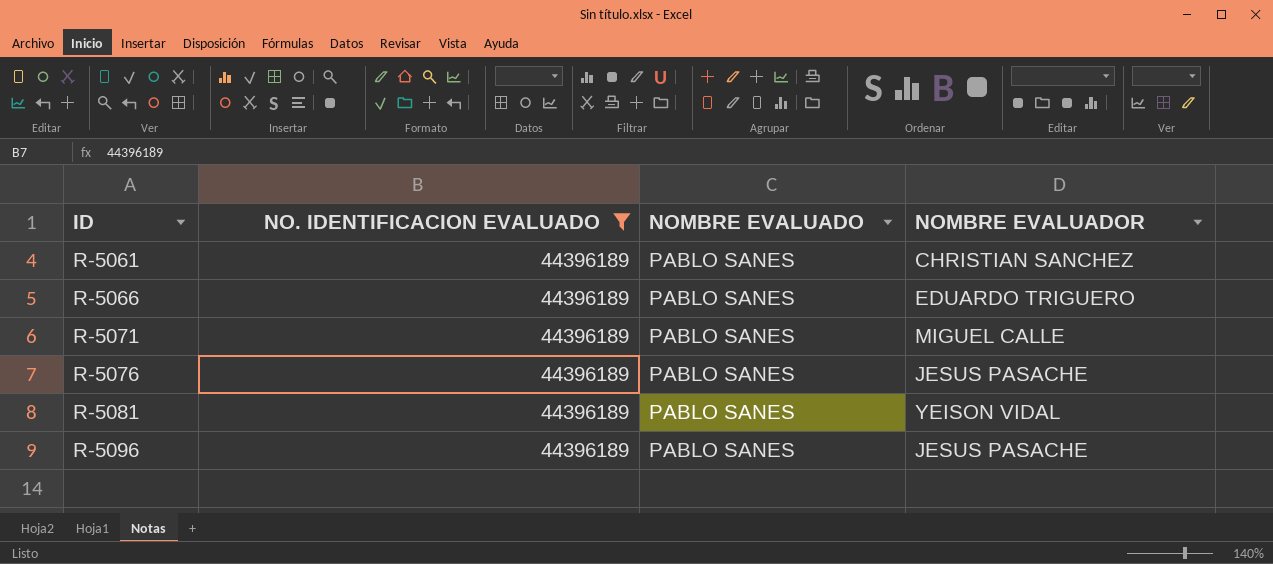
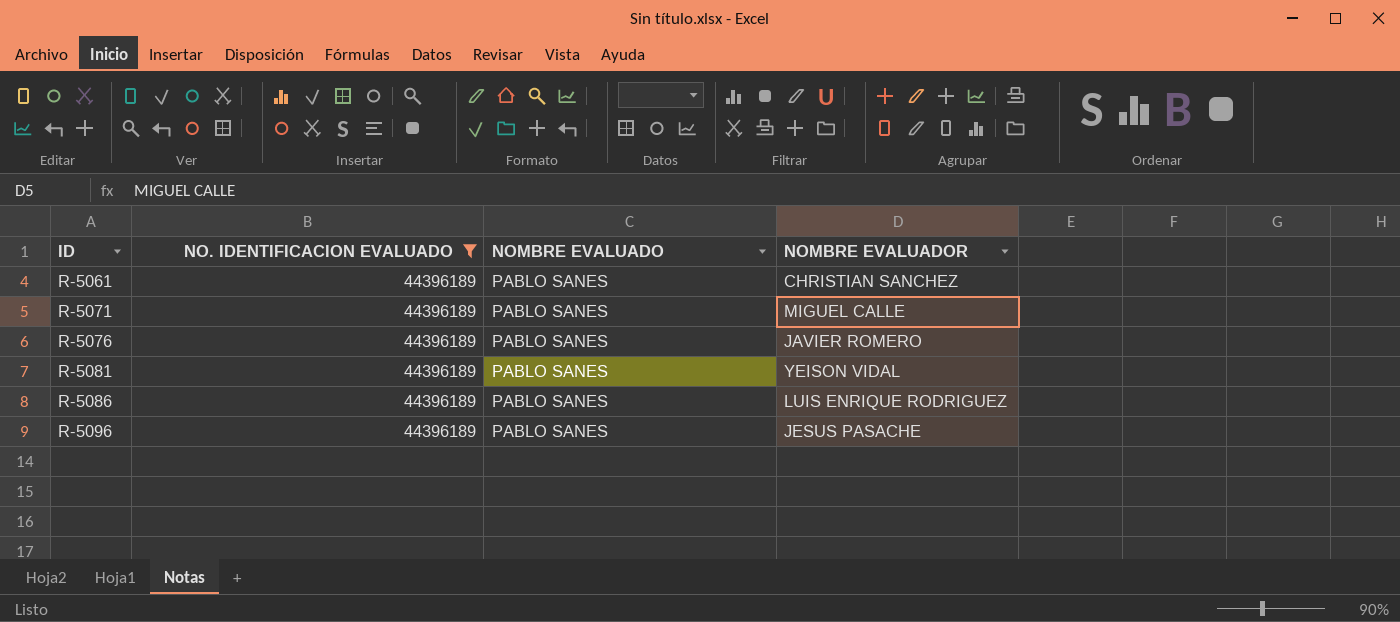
row R-5066: 44396189 | PABLO SANES | EDUARDO TRIGUERO -> none
R-5076 | NOMBRE EVALUADOR: JESUS PASACHE -> JAVIER ROMERO
row R-5086: none -> 44396189 | PABLO SANES | LUIS ENRIQUE RODRIGUEZ

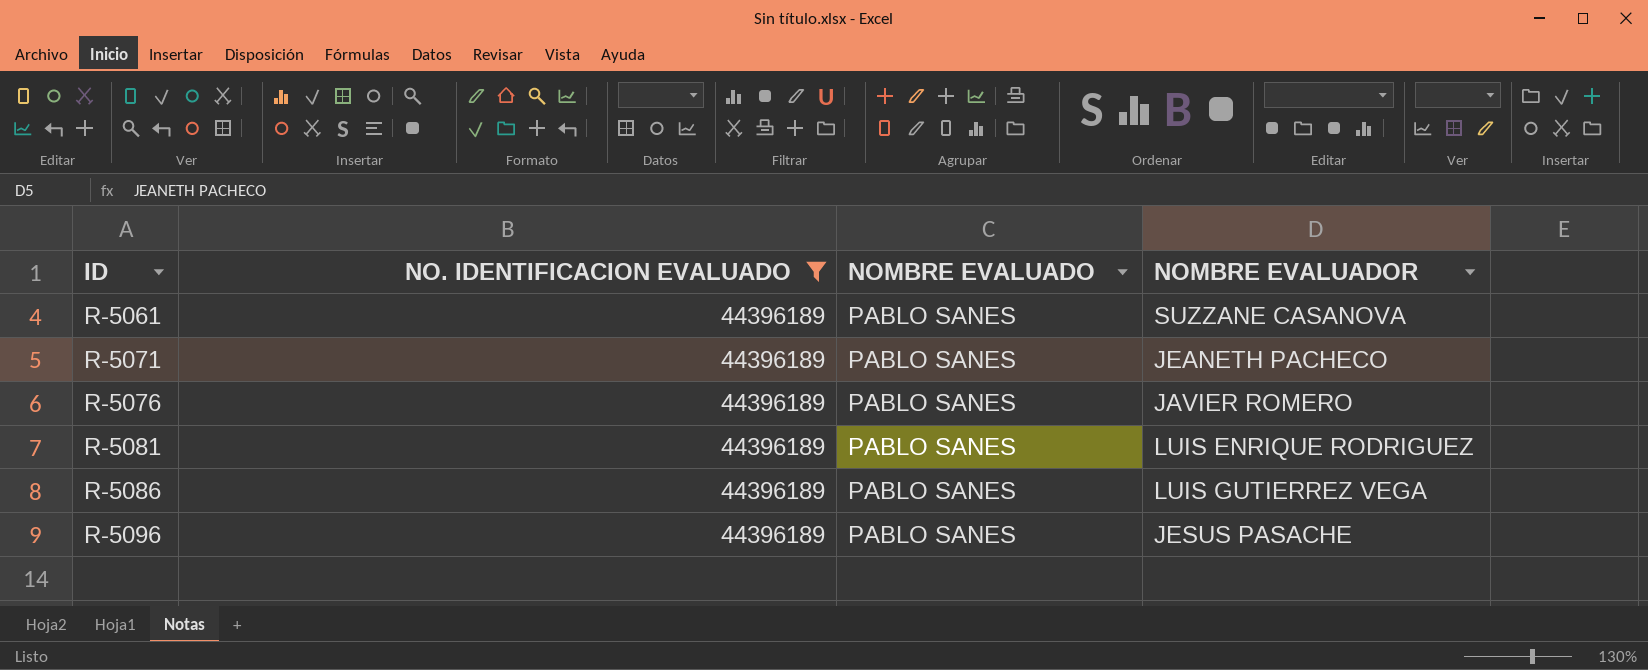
R-5061 | NOMBRE EVALUADOR: CHRISTIAN SANCHEZ -> SUZZANE CASANOVA
R-5071 | NOMBRE EVALUADOR: MIGUEL CALLE -> JEANETH PACHECO
R-5081 | NOMBRE EVALUADOR: YEISON VIDAL -> LUIS ENRIQUE RODRIGUEZ
R-5086 | NOMBRE EVALUADOR: LUIS ENRIQUE RODRIGUEZ -> LUIS GUTIERREZ VEGA

